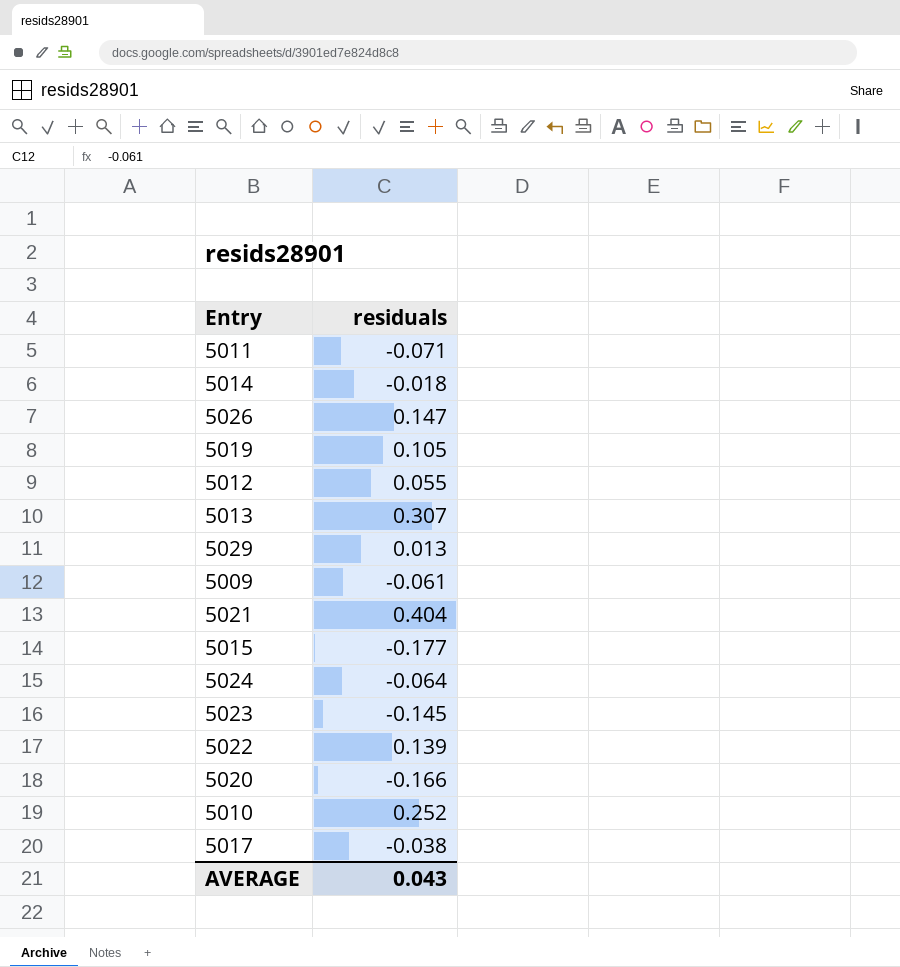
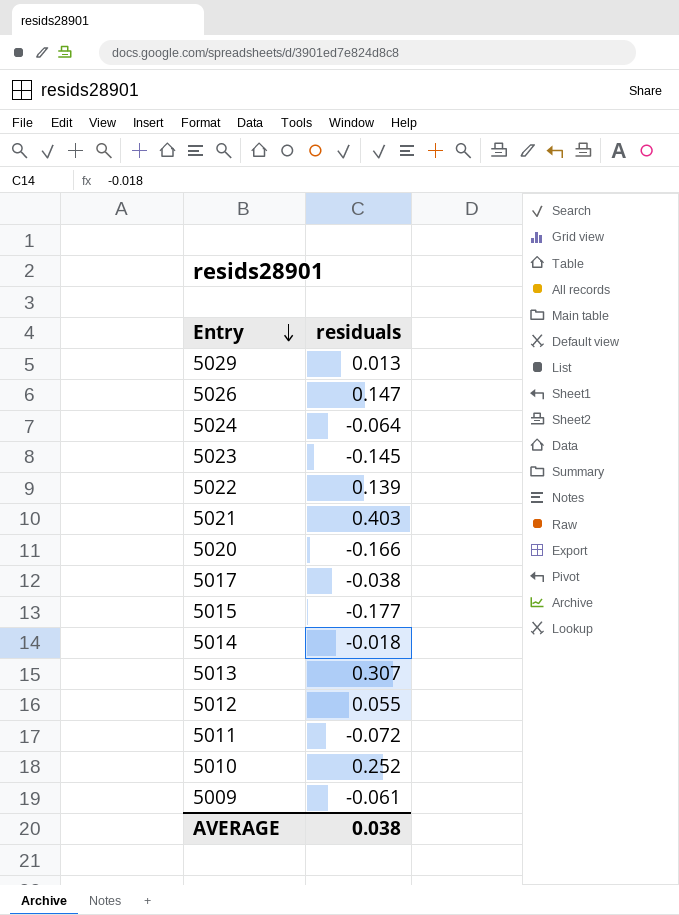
row order: none -> Entry descending
row 5019: 0.105 -> none
5021 | residuals: 0.404 -> 0.403
5011 | residuals: -0.071 -> -0.072
AVERAGE | residuals: 0.043 -> 0.038

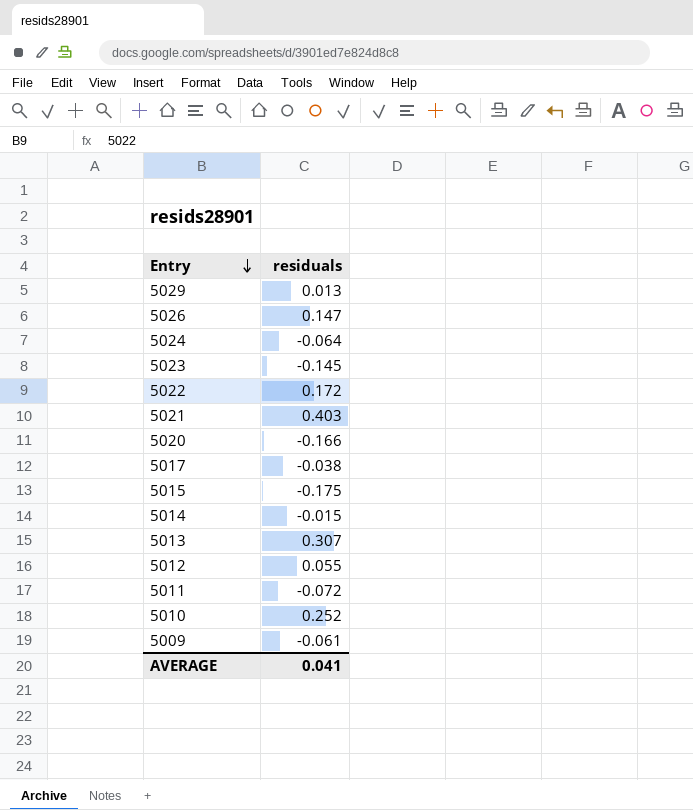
5022 | residuals: 0.139 -> 0.172
5015 | residuals: -0.177 -> -0.175
5014 | residuals: -0.018 -> -0.015
AVERAGE | residuals: 0.038 -> 0.041

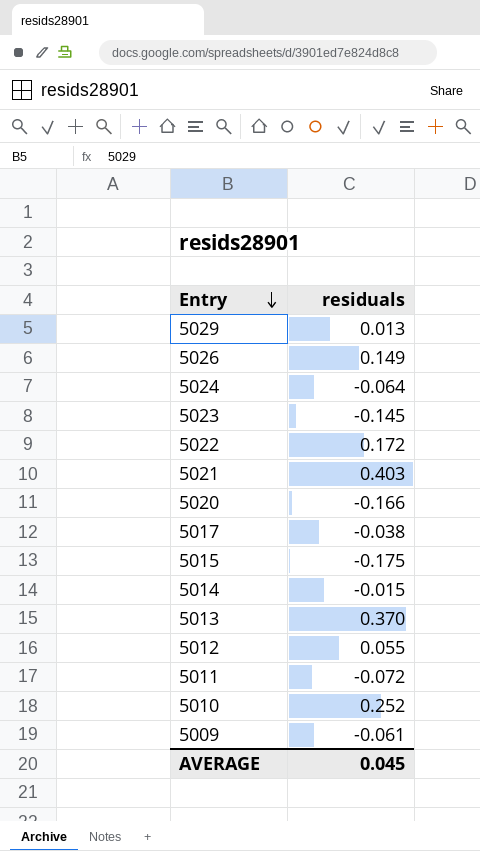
5026 | residuals: 0.147 -> 0.149
5013 | residuals: 0.307 -> 0.370
AVERAGE | residuals: 0.041 -> 0.045

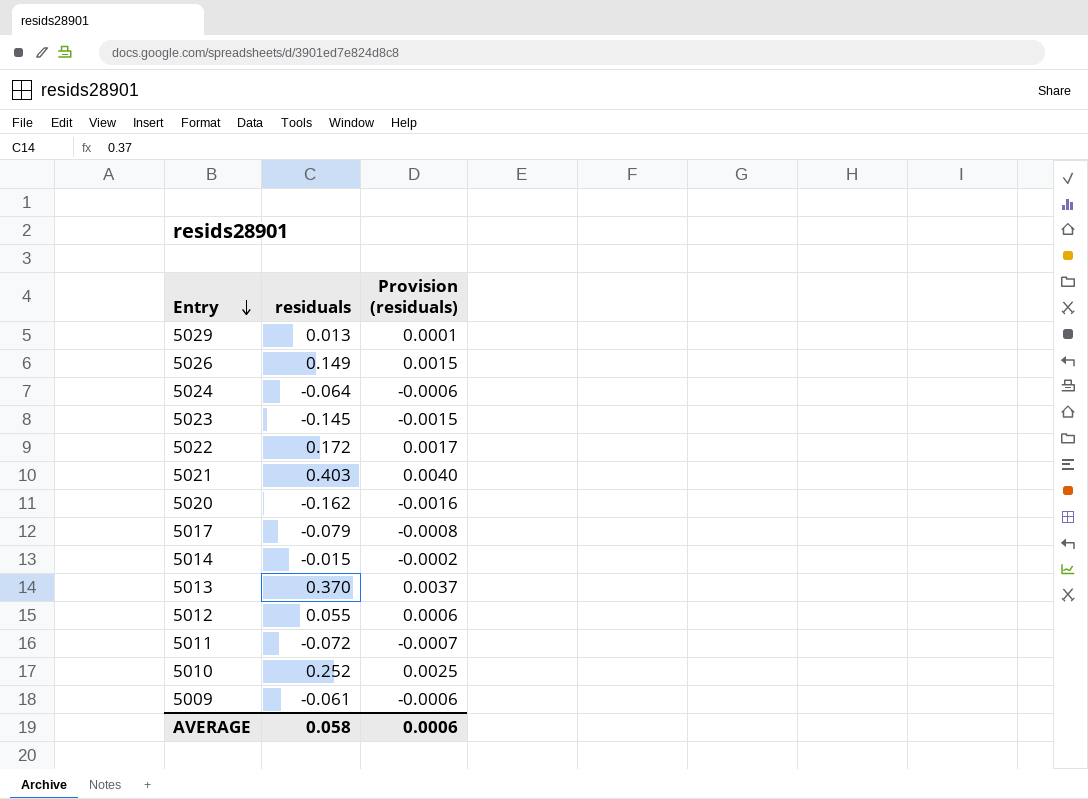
column Provision (residuals) | formula: none -> [residuals] * 0.01
row 5015: -0.175 -> none
5020 | residuals: -0.166 -> -0.162
5017 | residuals: -0.038 -> -0.079
AVERAGE | residuals: 0.045 -> 0.058

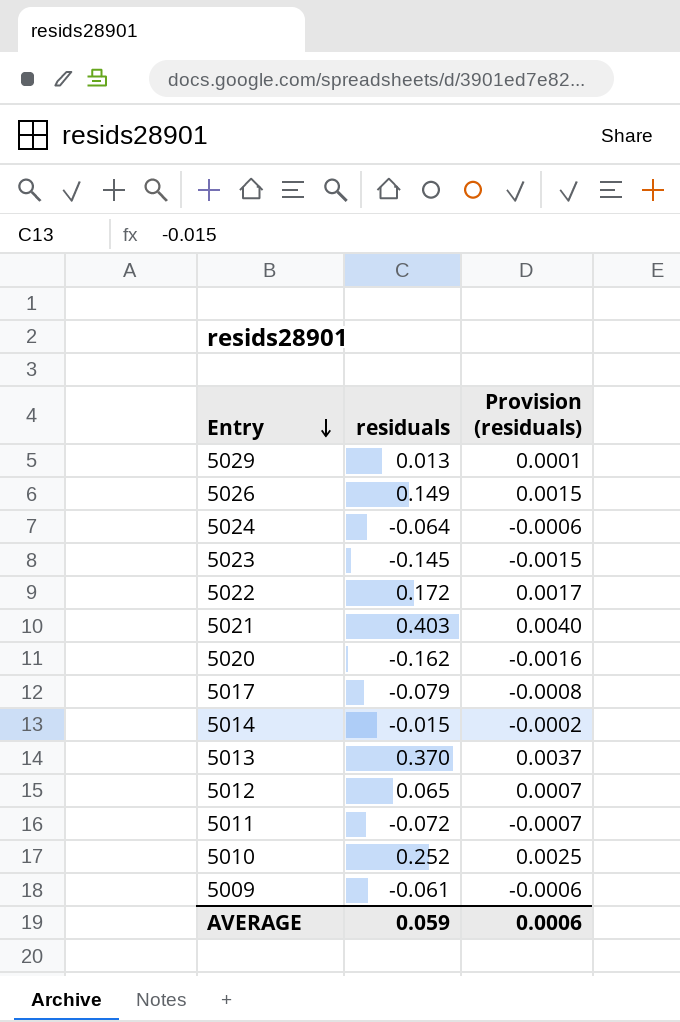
5012 | residuals: 0.055 -> 0.065
5012 | Provision (residuals): 0.0006 -> 0.0007
AVERAGE | residuals: 0.058 -> 0.059

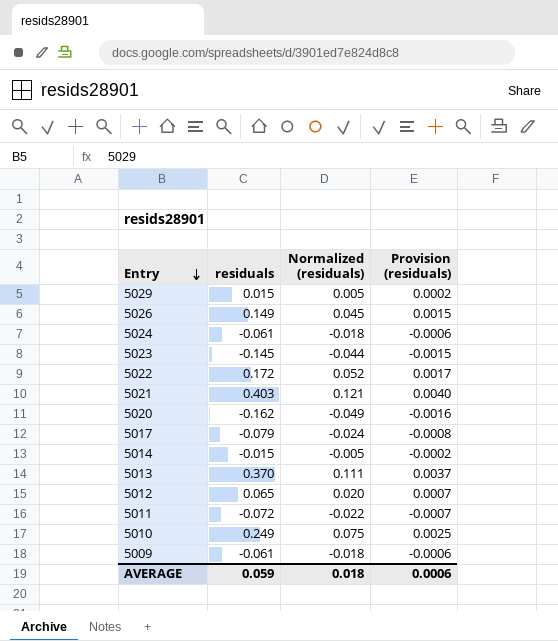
column Normalized (residuals) | formula: none -> [residuals] * 0.3
5029 | residuals: 0.013 -> 0.015
5029 | Provision (residuals): 0.0001 -> 0.0002
5024 | residuals: -0.064 -> -0.061
5010 | residuals: 0.252 -> 0.249

